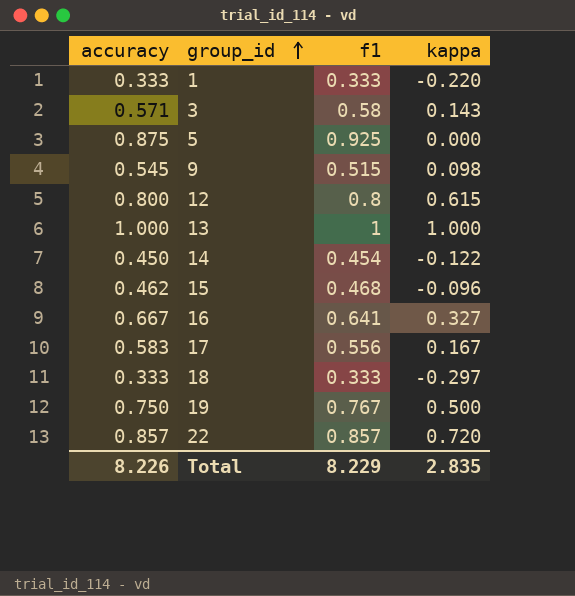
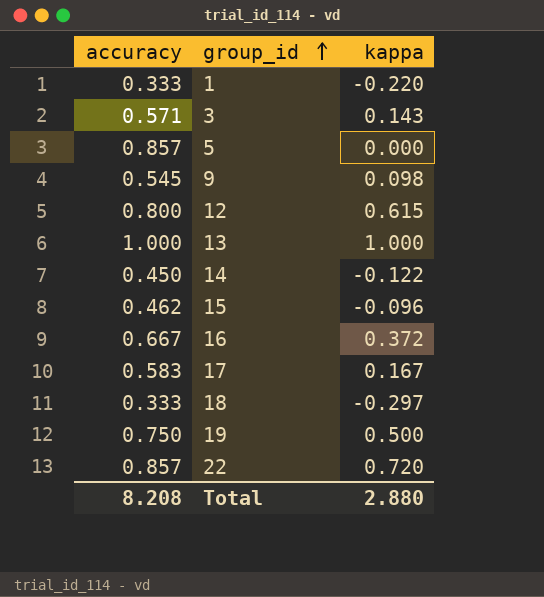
column f1 | position: 3 -> none
5 | accuracy: 0.875 -> 0.857
16 | kappa: 0.327 -> 0.372
Total | accuracy: 8.226 -> 8.208
Total | kappa: 2.835 -> 2.880

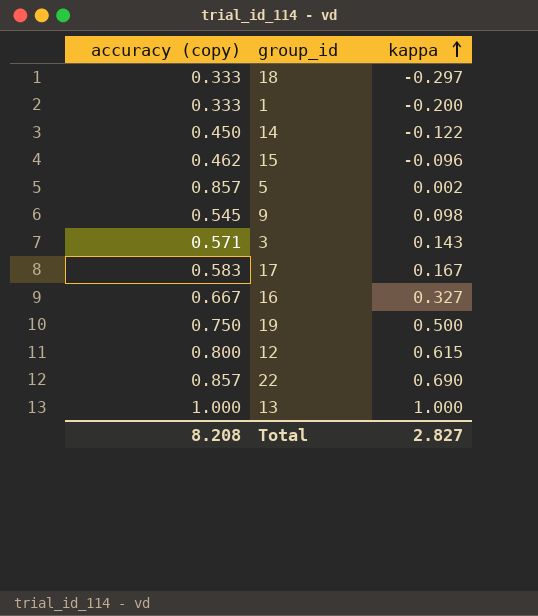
row order: group_id ascending -> kappa ascending
column name: accuracy -> accuracy (copy)
1 | kappa: -0.220 -> -0.200
5 | kappa: 0.000 -> 0.002
16 | kappa: 0.372 -> 0.327
22 | kappa: 0.720 -> 0.690
Total | kappa: 2.880 -> 2.827

